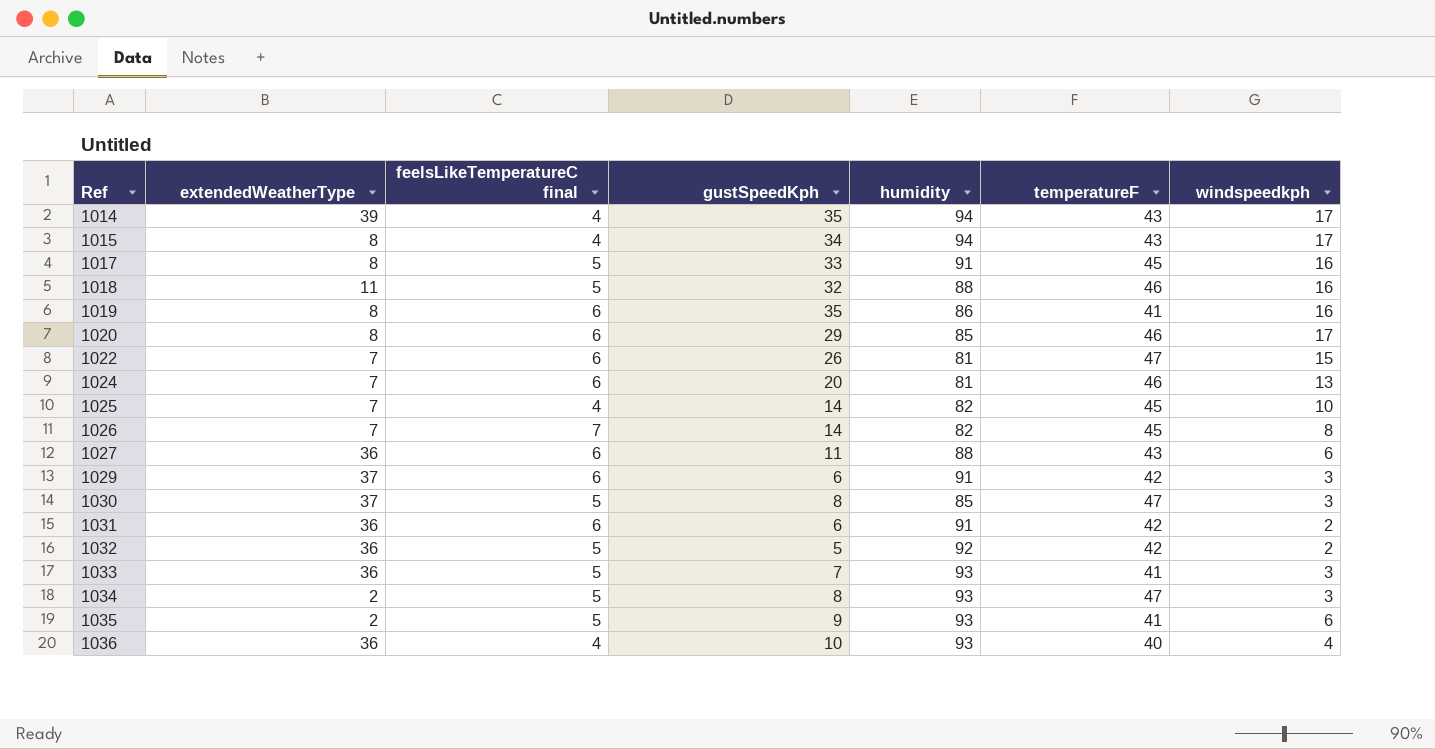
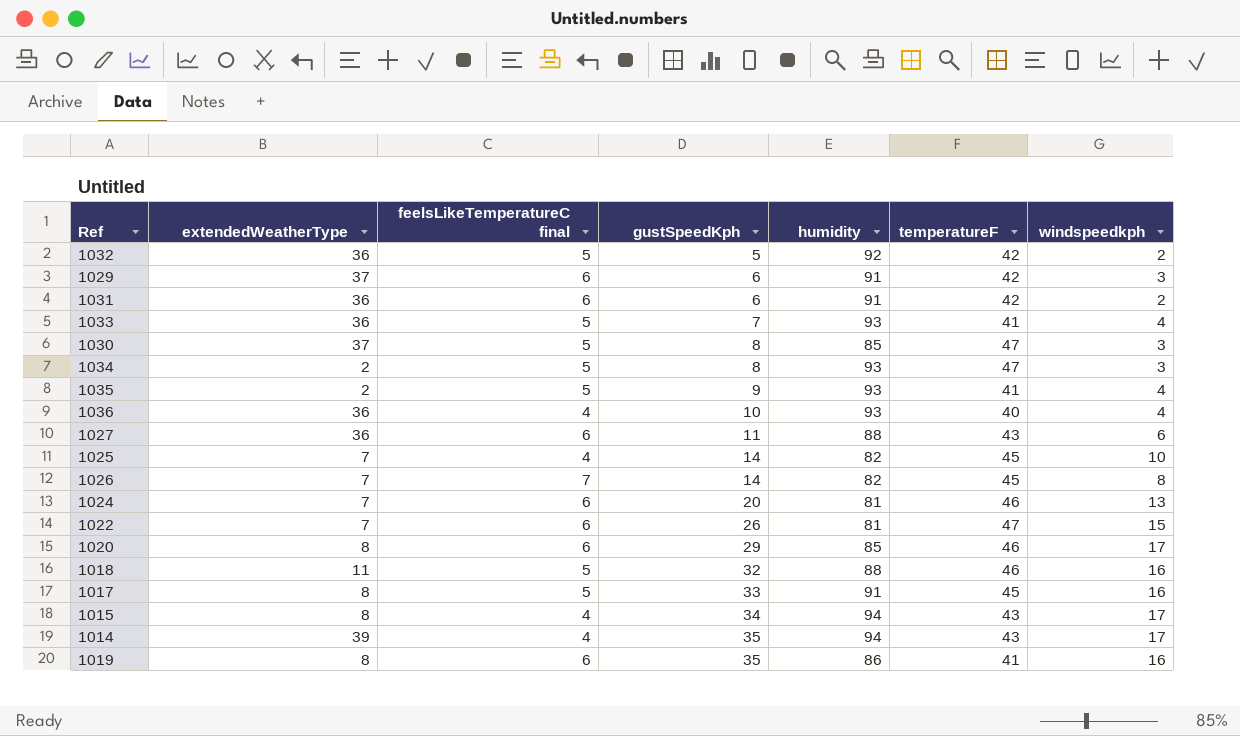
row order: Ref ascending -> gustSpeedKph ascending
1033 | windspeedkph: 3 -> 4
1035 | windspeedkph: 6 -> 4

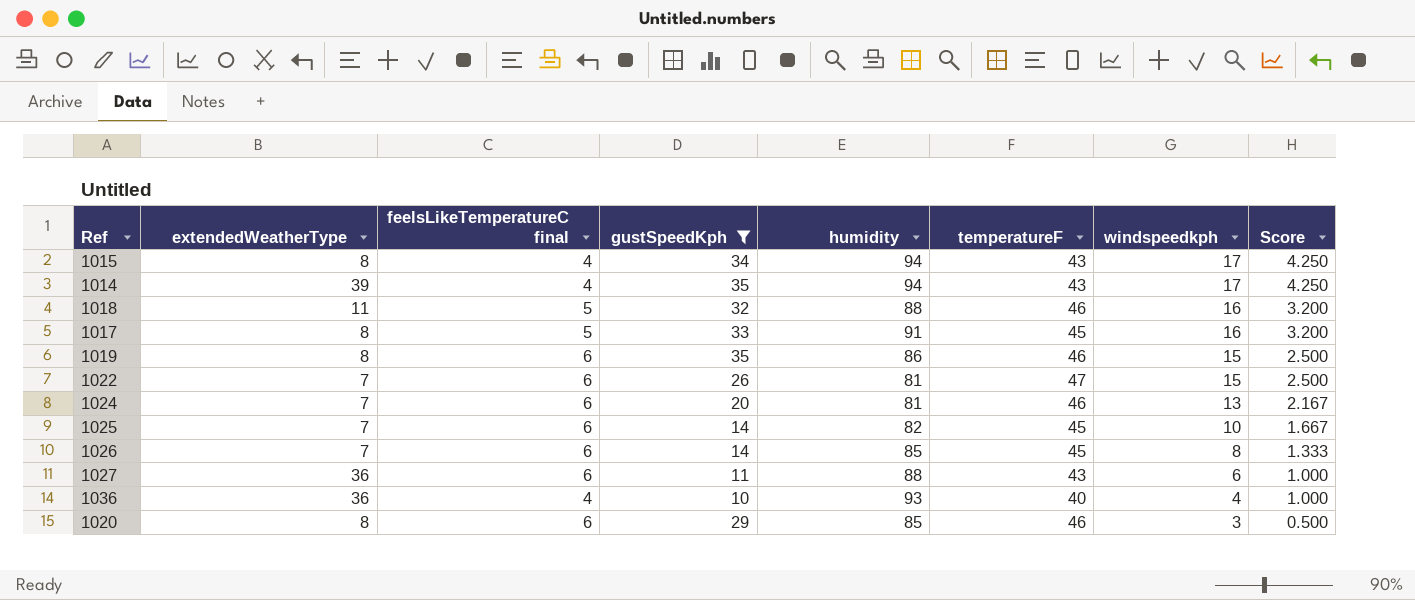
filter: none -> gustSpeedKph >= 10
row order: gustSpeedKph ascending -> windspeedkph descending
column Score | formula: none -> [windspeedkph] / [feelsLikeTemperatureC final]
1019 | temperatureF: 41 -> 46
1019 | windspeedkph: 16 -> 15
1025 | feelsLikeTemperatureC final: 4 -> 6
1026 | feelsLikeTemperatureC final: 7 -> 6
1026 | humidity: 82 -> 85
1020 | windspeedkph: 17 -> 3

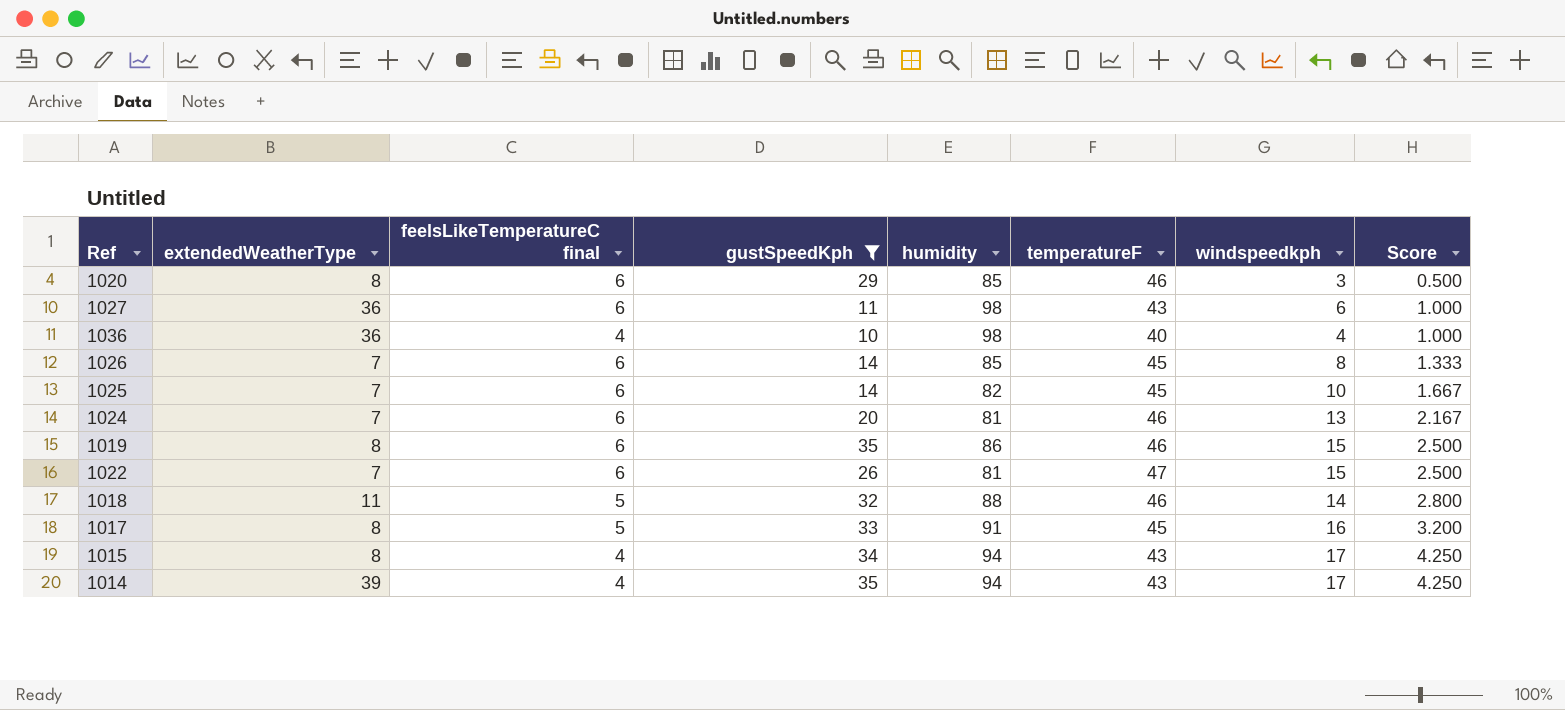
row order: windspeedkph descending -> Score ascending
1027 | humidity: 88 -> 98
1036 | humidity: 93 -> 98
1018 | windspeedkph: 16 -> 14
1018 | Score: 3.200 -> 2.800

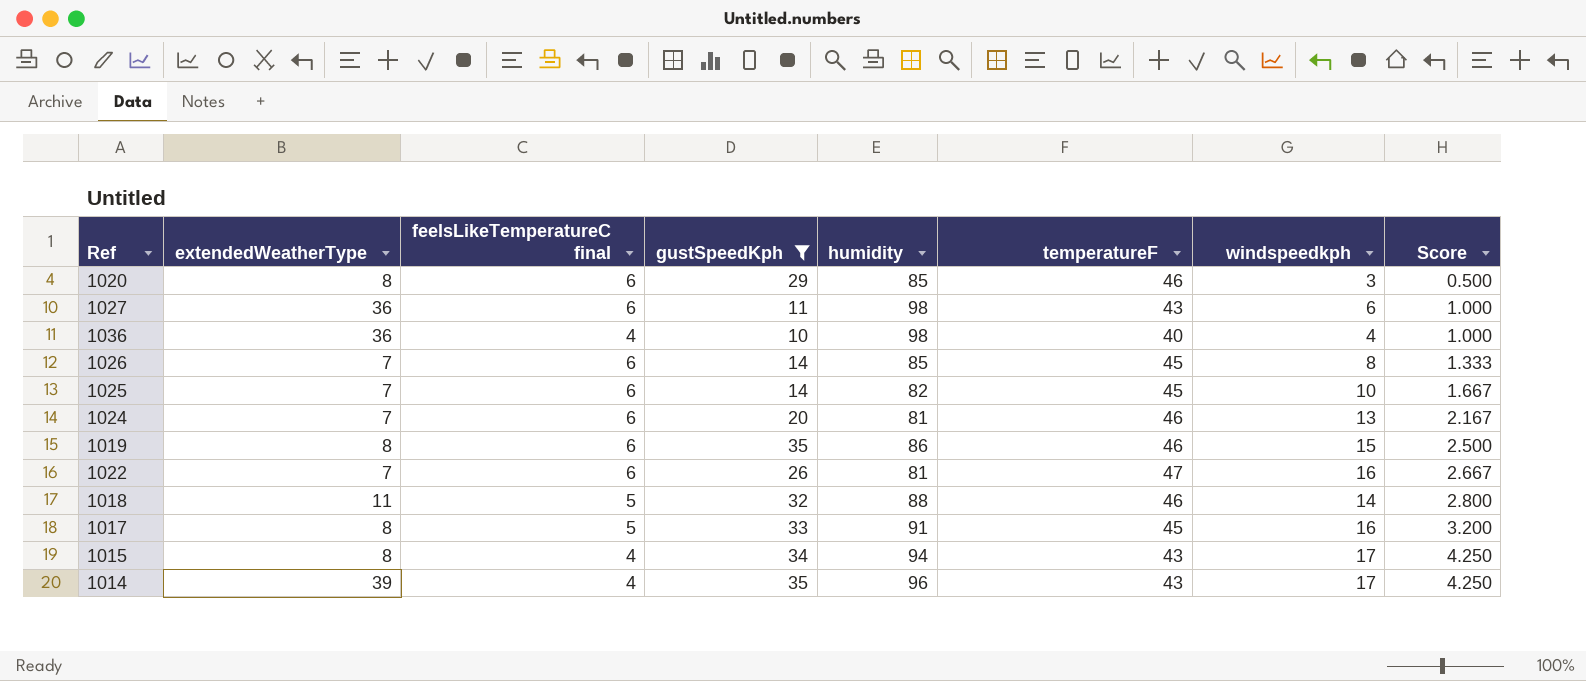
1022 | windspeedkph: 15 -> 16
1022 | Score: 2.500 -> 2.667
1014 | humidity: 94 -> 96

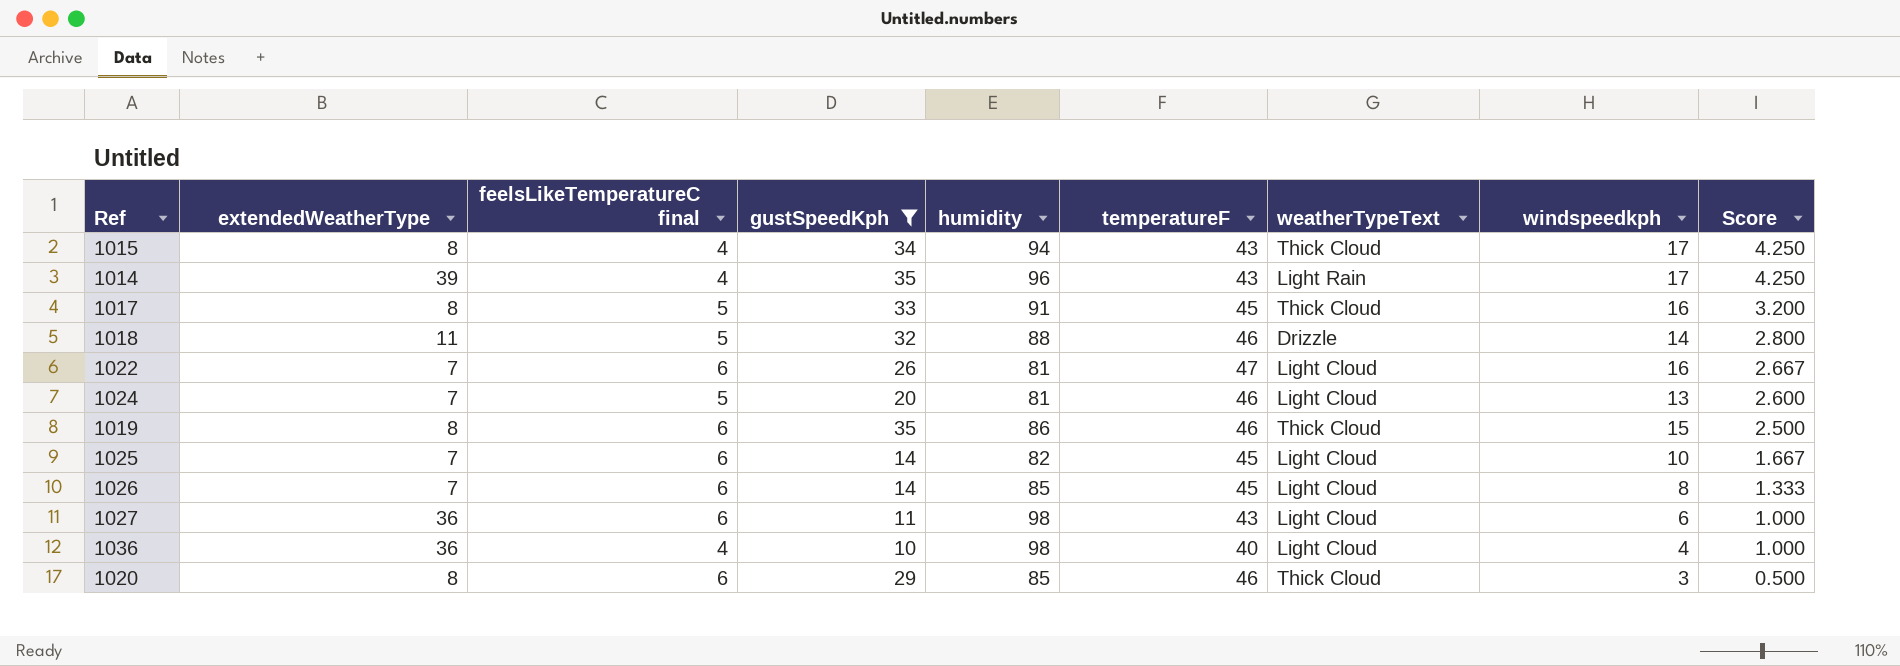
row order: Score ascending -> Score descending
column weatherTypeText | position: none -> 7
1024 | feelsLikeTemperatureC final: 6 -> 5
1024 | Score: 2.167 -> 2.600

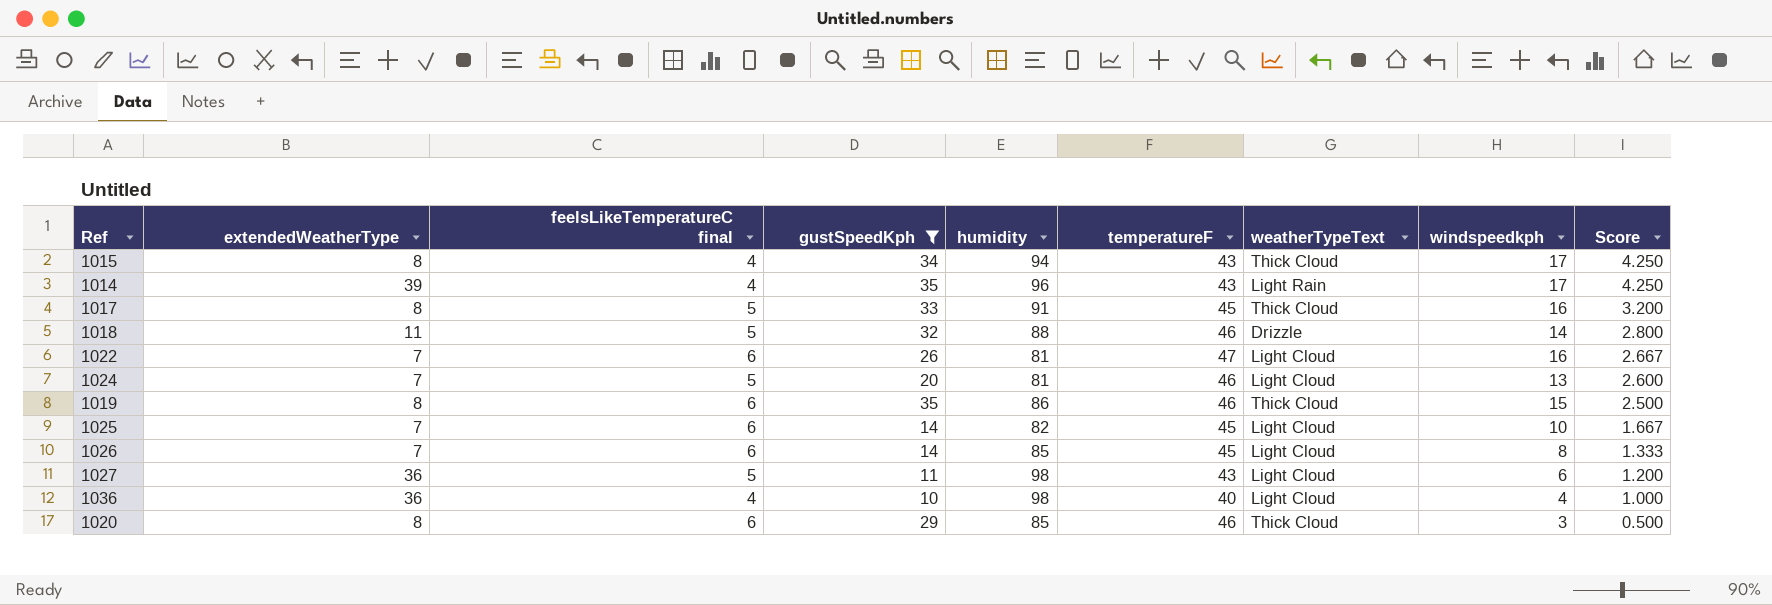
1027 | feelsLikeTemperatureC final: 6 -> 5
1027 | Score: 1.000 -> 1.200

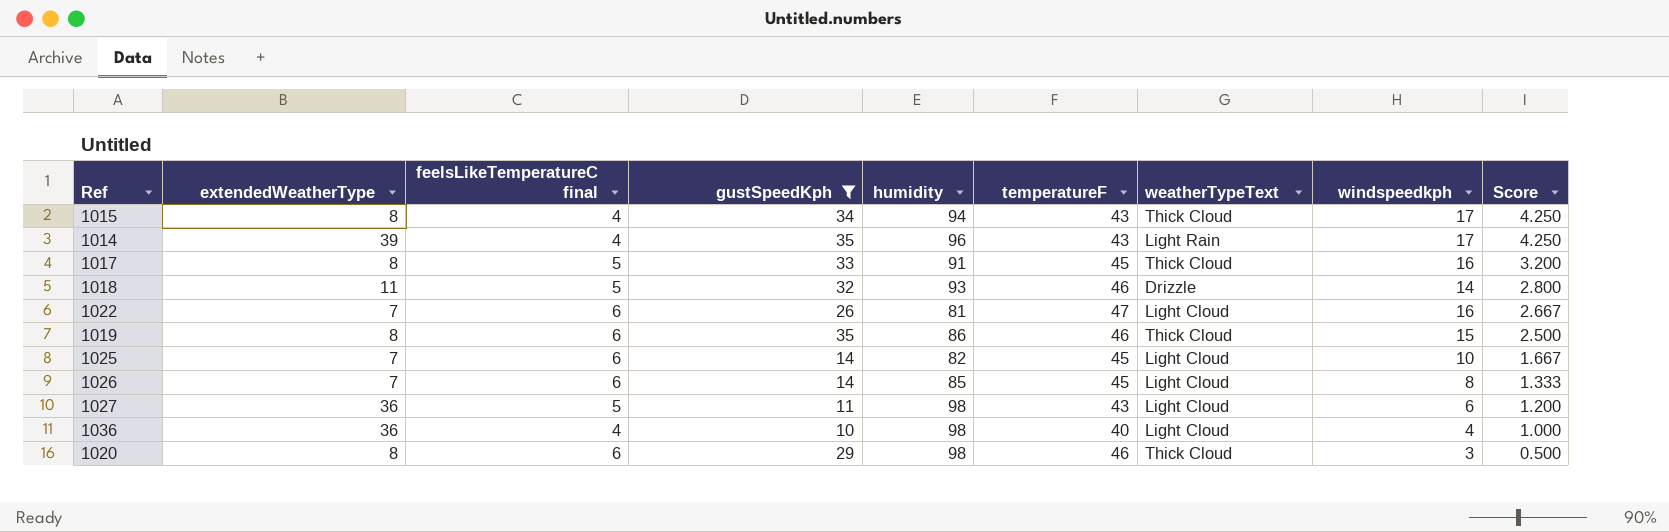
row 1024: 7 | 5 | 20 | 81 | 46 | Light Cloud | 13 | 2.600 -> none
1018 | humidity: 88 -> 93
1020 | humidity: 85 -> 98

